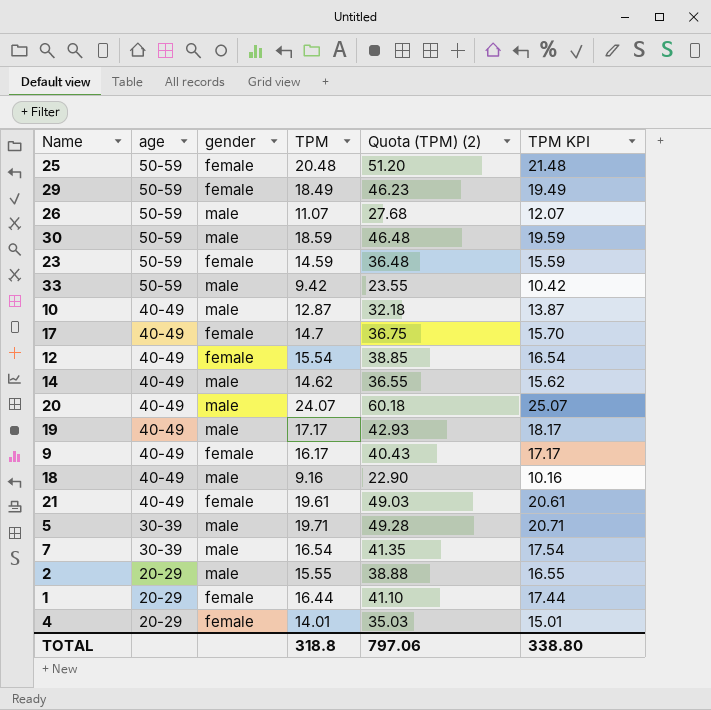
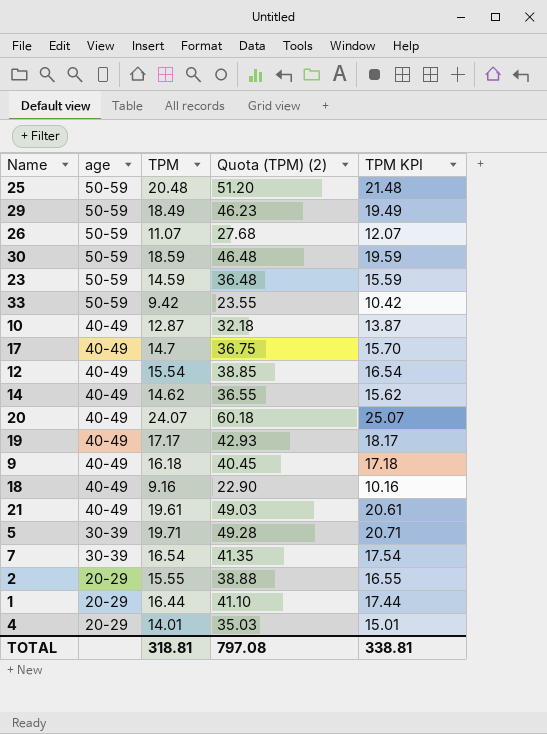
column gender | position: 3 -> none
9 | TPM: 16.17 -> 16.18
9 | Quota (TPM) (2): 40.43 -> 40.45
9 | TPM KPI: 17.17 -> 17.18
TOTAL | TPM: 318.8 -> 318.81
TOTAL | Quota (TPM) (2): 797.06 -> 797.08
TOTAL | TPM KPI: 338.80 -> 338.81

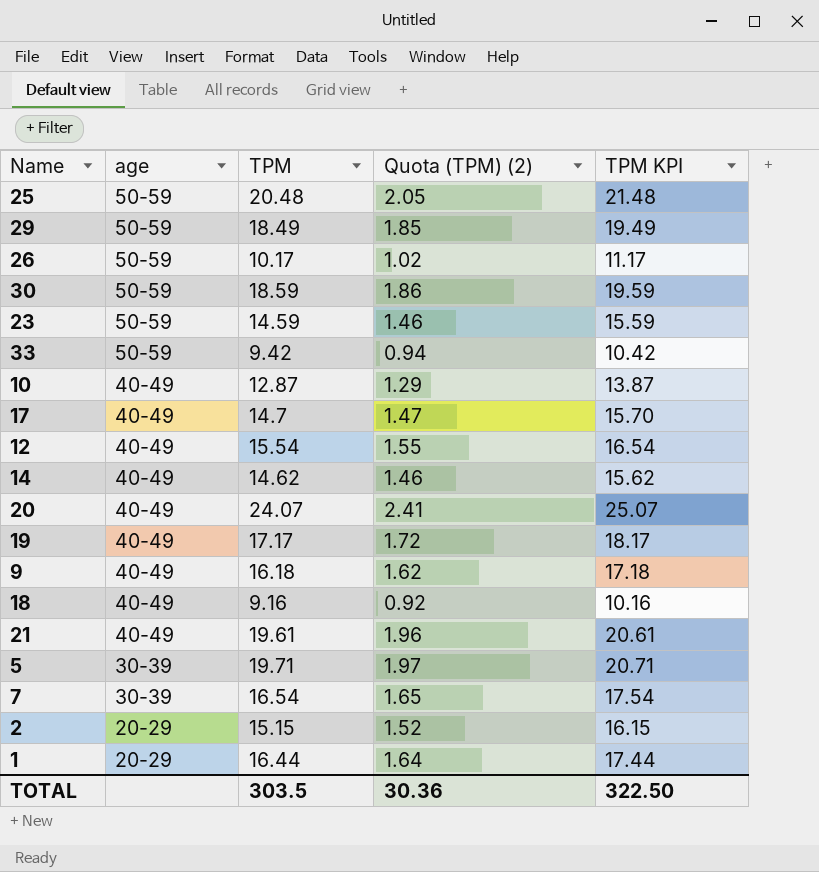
column Quota (TPM) (2) | formula: [TPM] * 2.5 -> [TPM] * 0.1
row 4: 20-29 | 14.01 | 35.03 | 15.01 -> none
26 | TPM: 11.07 -> 10.17
26 | TPM KPI: 12.07 -> 11.17
2 | TPM: 15.55 -> 15.15
2 | TPM KPI: 16.55 -> 16.15
TOTAL | TPM: 318.81 -> 303.5
TOTAL | Quota (TPM) (2): 797.08 -> 30.36
TOTAL | TPM KPI: 338.81 -> 322.50

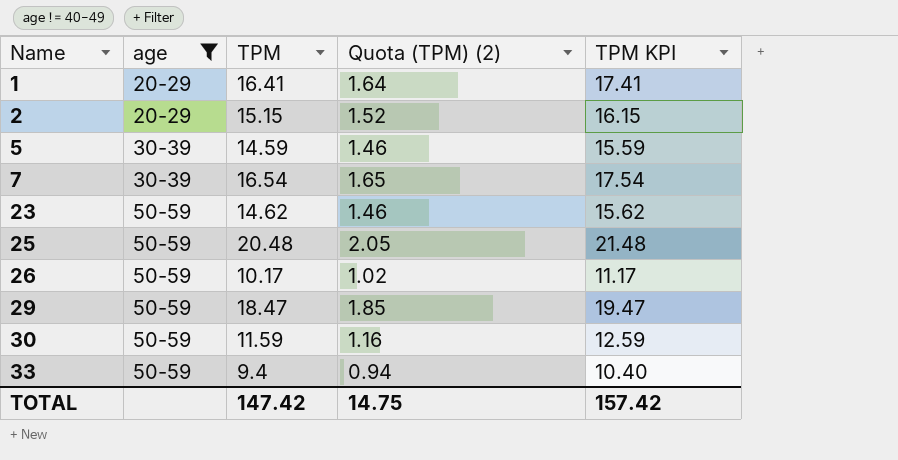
filter: none -> age != 40-49
row order: age descending -> Name ascending
1 | TPM: 16.44 -> 16.41
1 | TPM KPI: 17.44 -> 17.41
5 | TPM: 19.71 -> 14.59
5 | Quota (TPM) (2): 1.97 -> 1.46
5 | TPM KPI: 20.71 -> 15.59
23 | TPM: 14.59 -> 14.62
23 | TPM KPI: 15.59 -> 15.62
29 | TPM: 18.49 -> 18.47
29 | TPM KPI: 19.49 -> 19.47
30 | TPM: 18.59 -> 11.59
30 | Quota (TPM) (2): 1.86 -> 1.16
30 | TPM KPI: 19.59 -> 12.59
33 | TPM: 9.42 -> 9.4
33 | TPM KPI: 10.42 -> 10.40
TOTAL | TPM: 303.5 -> 147.42
TOTAL | Quota (TPM) (2): 30.36 -> 14.75
TOTAL | TPM KPI: 322.50 -> 157.42

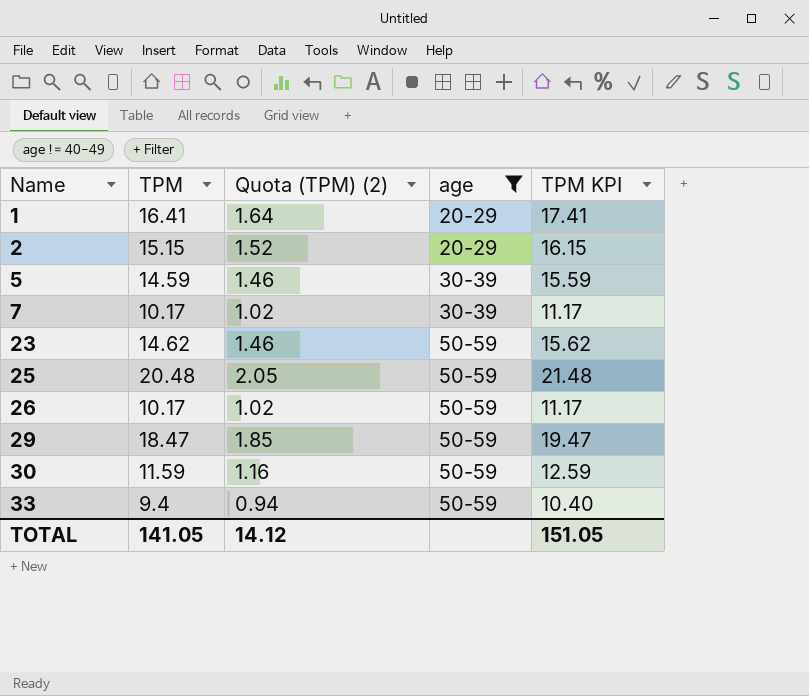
column age | position: 2 -> 4
7 | TPM: 16.54 -> 10.17
7 | Quota (TPM) (2): 1.65 -> 1.02
7 | TPM KPI: 17.54 -> 11.17
TOTAL | TPM: 147.42 -> 141.05
TOTAL | Quota (TPM) (2): 14.75 -> 14.12
TOTAL | TPM KPI: 157.42 -> 151.05

